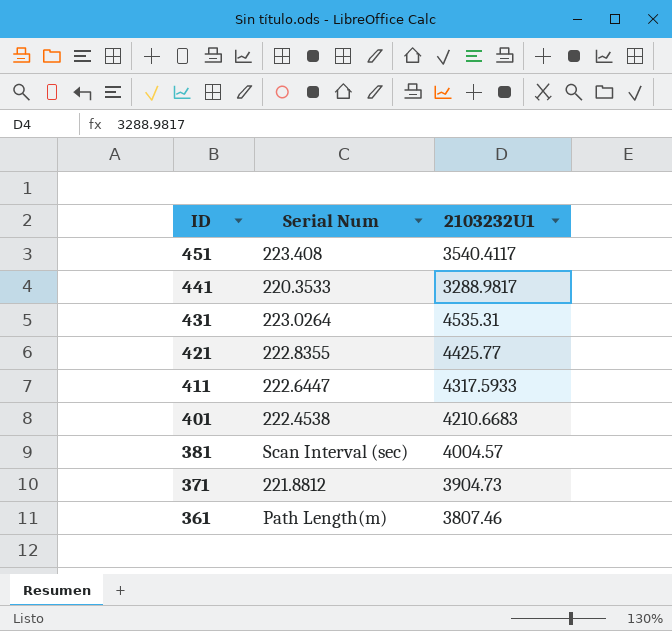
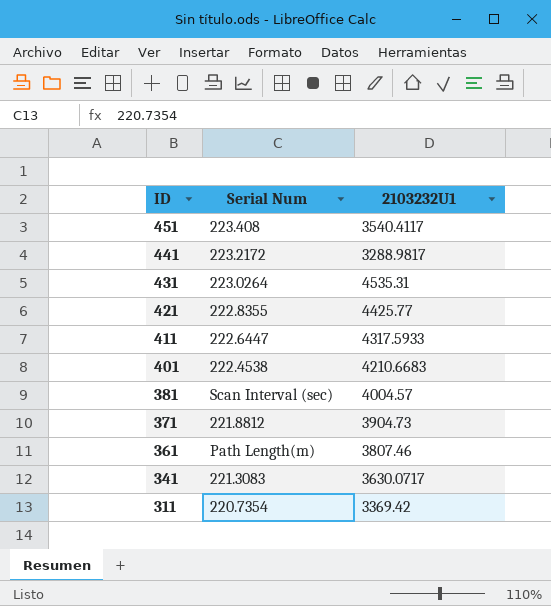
441 | Serial Num: 220.3533 -> 223.2172
row 341: none -> 221.3083 | 3630.0717
row 311: none -> 220.7354 | 3369.42

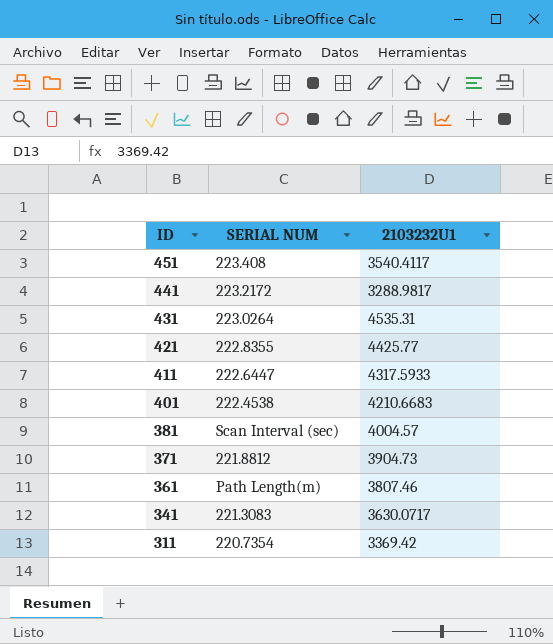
column name: Serial Num -> SERIAL NUM

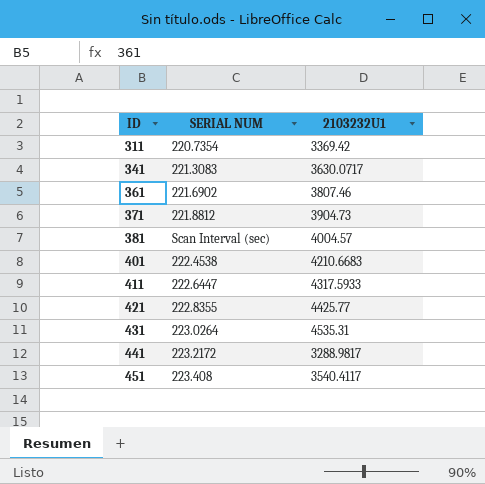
row order: ID descending -> ID ascending
361 | SERIAL NUM: Path Length(m) -> 221.6902

